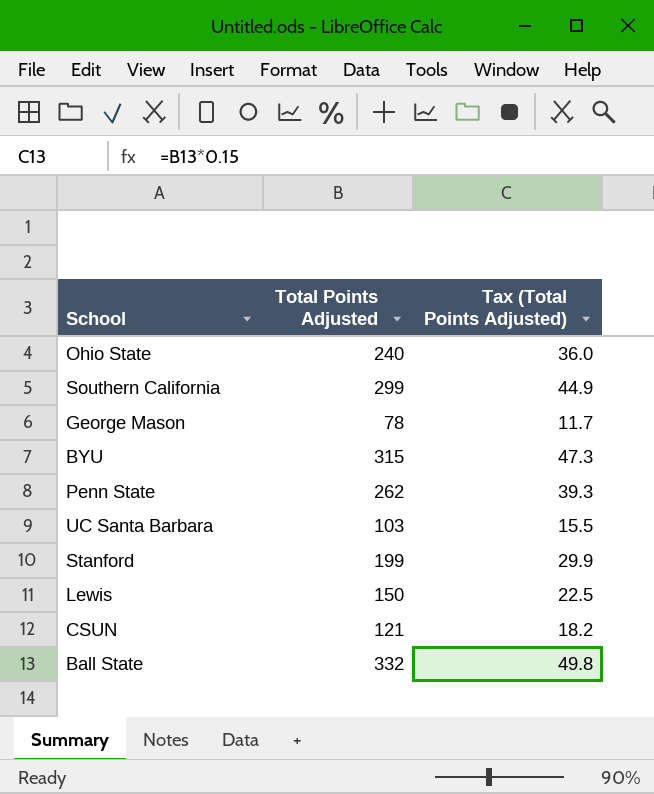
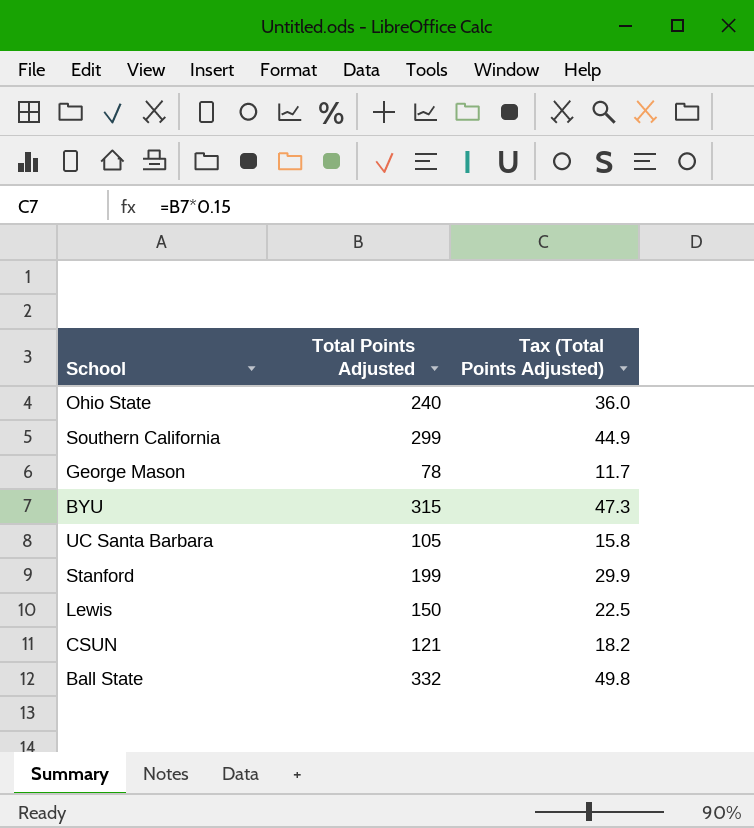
row Penn State: 262 | 39.3 -> none
UC Santa Barbara | Total Points Adjusted: 103 -> 105
UC Santa Barbara | Tax (Total Points Adjusted): 15.5 -> 15.8

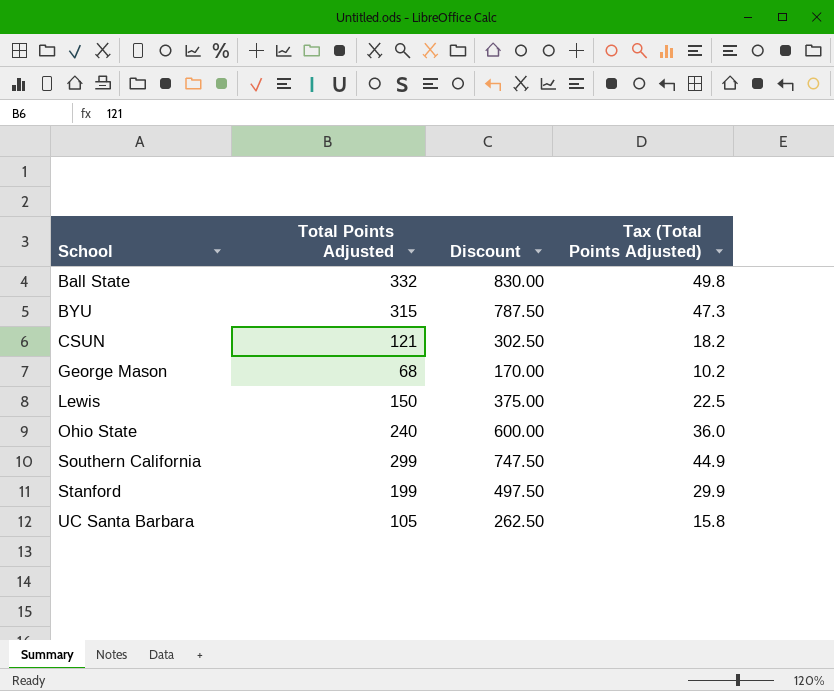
row order: none -> School ascending
column Discount | formula: none -> [Total Points Adjusted] * 2.5
George Mason | Total Points Adjusted: 78 -> 68
George Mason | Tax (Total Points Adjusted): 11.7 -> 10.2

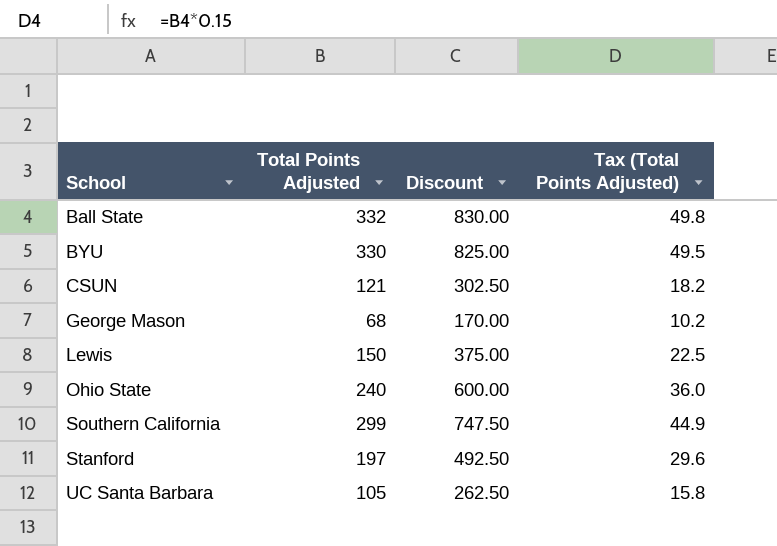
BYU | Total Points Adjusted: 315 -> 330
BYU | Discount: 787.50 -> 825.00
BYU | Tax (Total Points Adjusted): 47.3 -> 49.5
Stanford | Total Points Adjusted: 199 -> 197
Stanford | Discount: 497.50 -> 492.50
Stanford | Tax (Total Points Adjusted): 29.9 -> 29.6

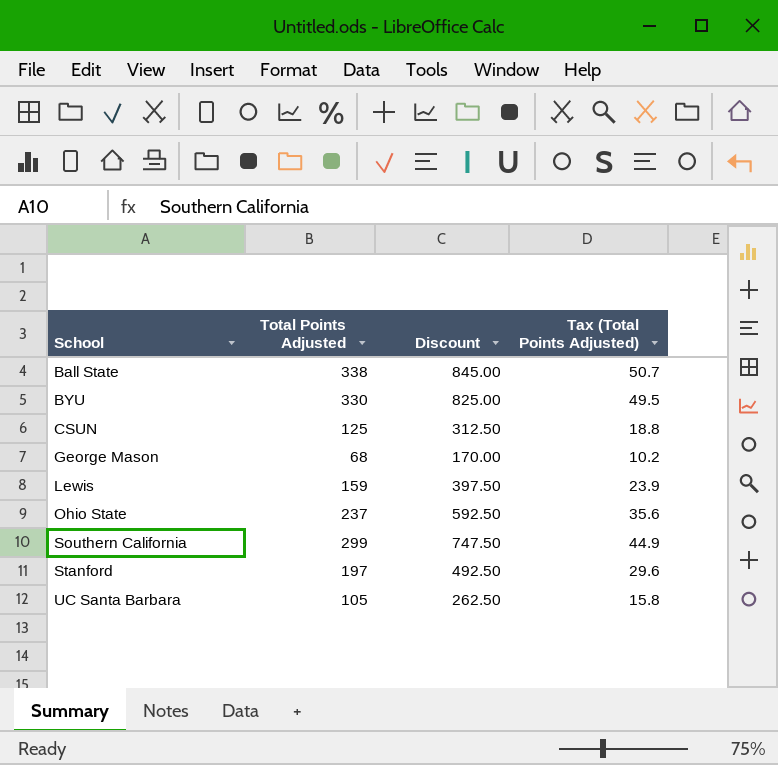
Ball State | Total Points Adjusted: 332 -> 338
Ball State | Discount: 830.00 -> 845.00
Ball State | Tax (Total Points Adjusted): 49.8 -> 50.7
CSUN | Total Points Adjusted: 121 -> 125
CSUN | Discount: 302.50 -> 312.50
CSUN | Tax (Total Points Adjusted): 18.2 -> 18.8
Lewis | Total Points Adjusted: 150 -> 159
Lewis | Discount: 375.00 -> 397.50
Lewis | Tax (Total Points Adjusted): 22.5 -> 23.9
Ohio State | Total Points Adjusted: 240 -> 237
Ohio State | Discount: 600.00 -> 592.50
Ohio State | Tax (Total Points Adjusted): 36.0 -> 35.6

